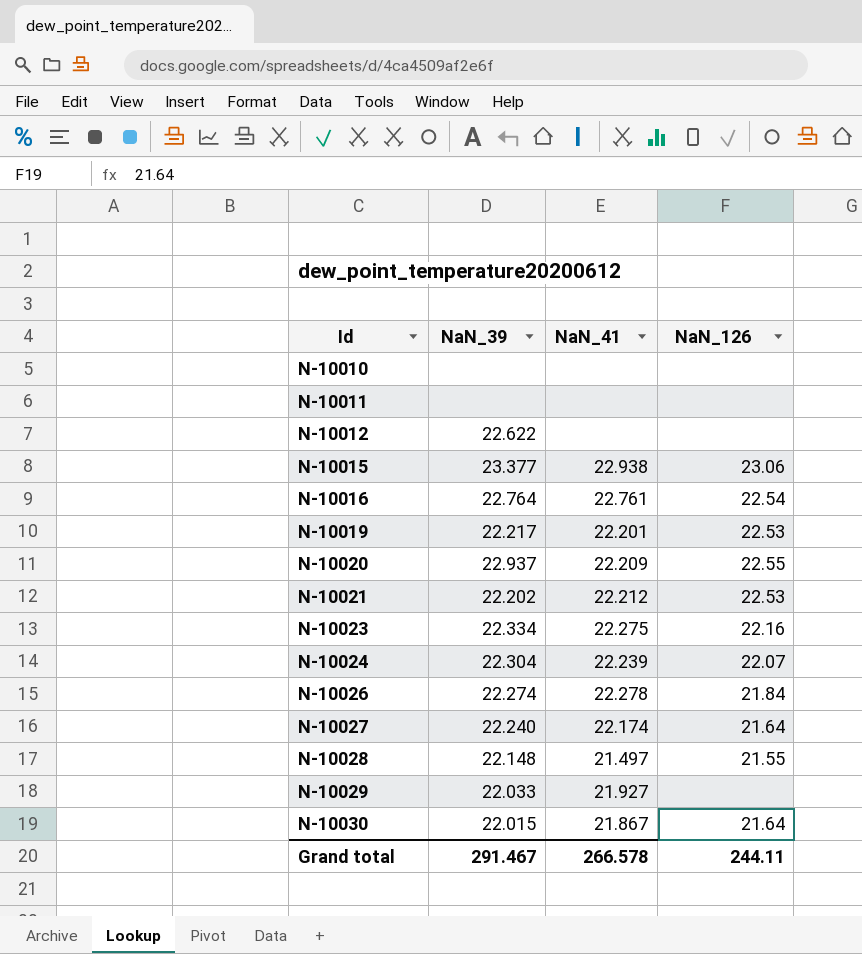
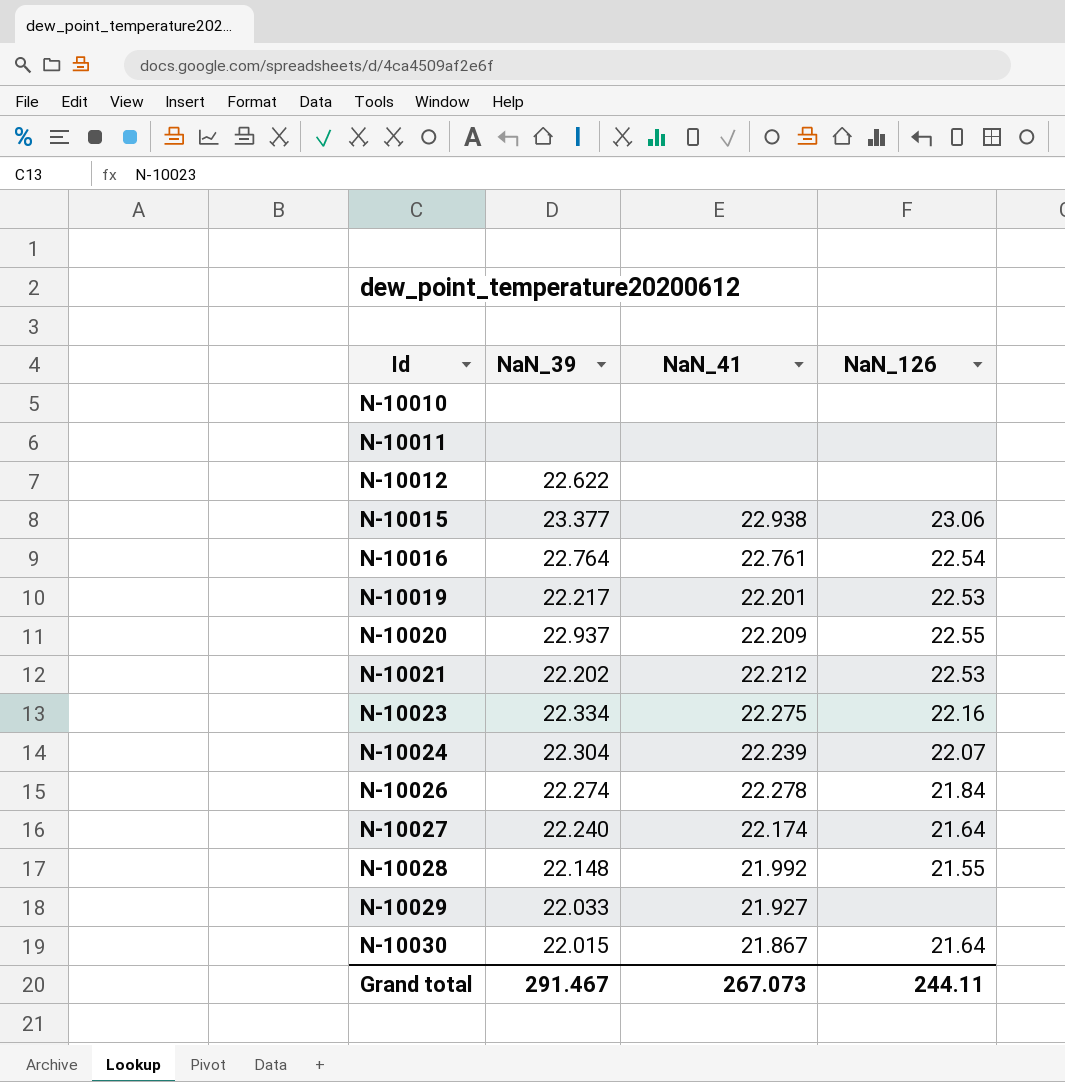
N-10028 | NaN_41: 21.497 -> 21.992
Grand total | NaN_41: 266.578 -> 267.073

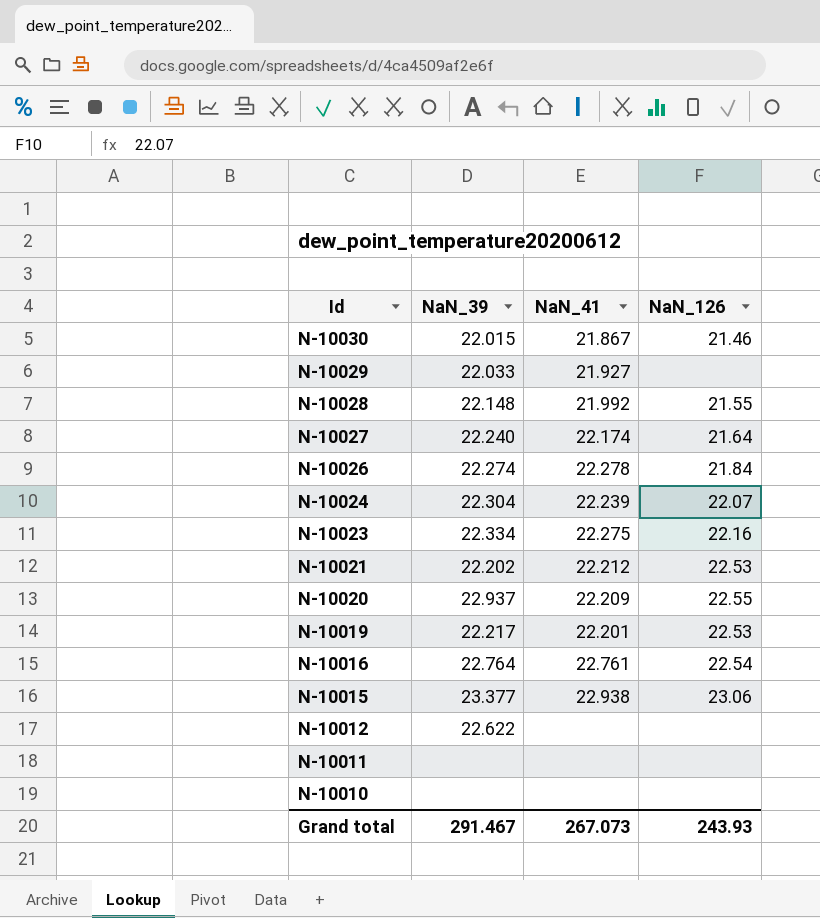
row order: Id ascending -> Id descending
N-10030 | NaN_126: 21.64 -> 21.46
Grand total | NaN_126: 244.11 -> 243.93

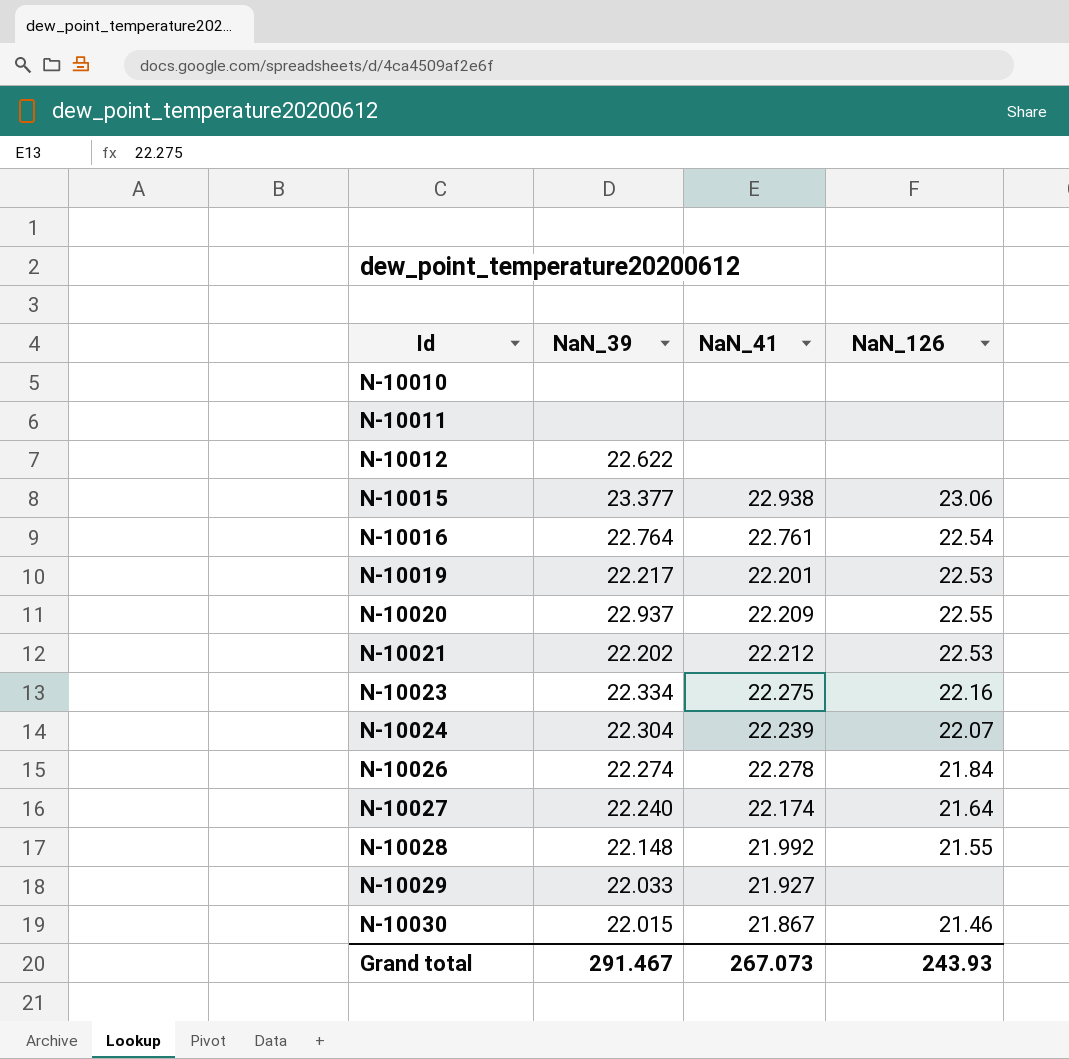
row order: Id descending -> Id ascending

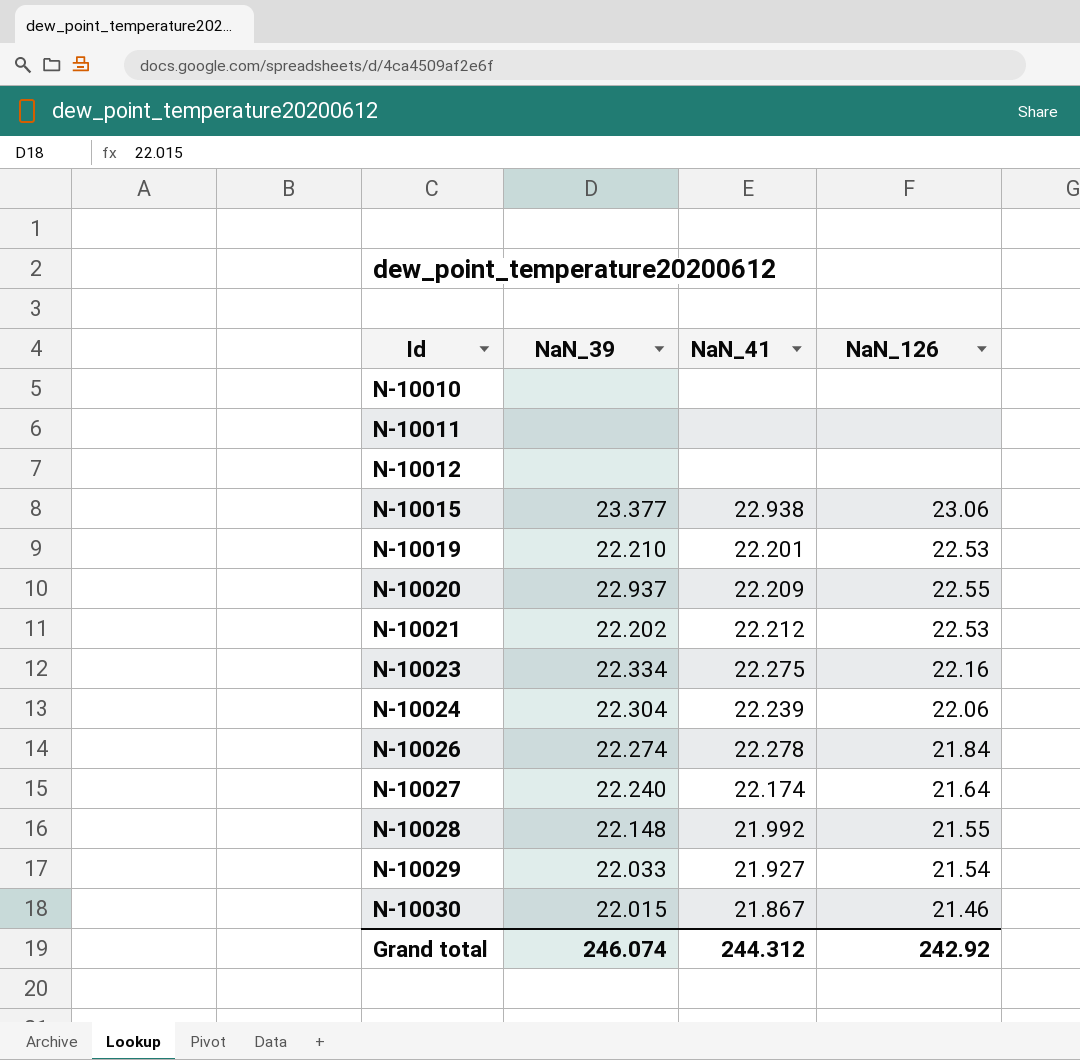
row N-10016: 22.764 | 22.761 | 22.54 -> none
N-10012 | NaN_39: 22.622 -> none
N-10019 | NaN_39: 22.217 -> 22.210
N-10024 | NaN_126: 22.07 -> 22.06
N-10029 | NaN_126: none -> 21.54
Grand total | NaN_39: 291.467 -> 246.074
Grand total | NaN_41: 267.073 -> 244.312
Grand total | NaN_126: 243.93 -> 242.92

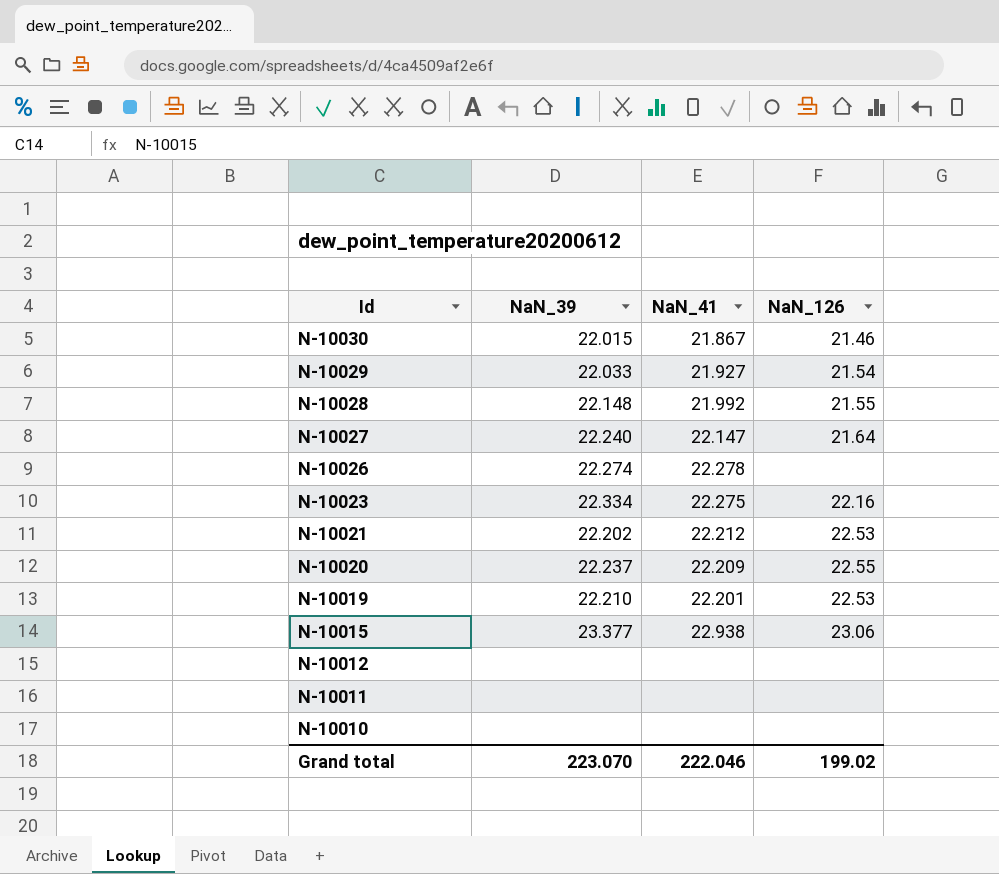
row order: Id ascending -> Id descending
row N-10024: 22.304 | 22.239 | 22.06 -> none
N-10027 | NaN_41: 22.174 -> 22.147
N-10026 | NaN_126: 21.84 -> none
N-10020 | NaN_39: 22.937 -> 22.237
Grand total | NaN_39: 246.074 -> 223.070
Grand total | NaN_41: 244.312 -> 222.046
Grand total | NaN_126: 242.92 -> 199.02

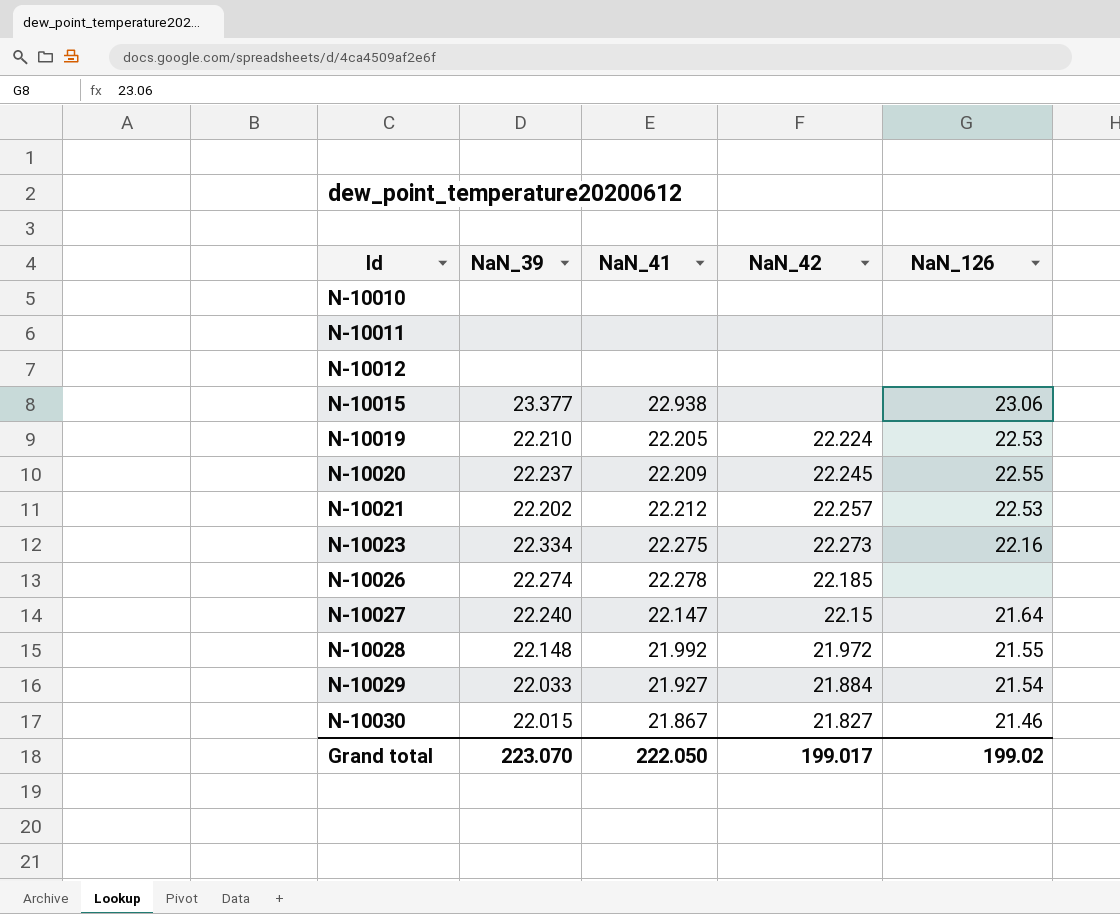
row order: Id descending -> Id ascending
column NaN_42 | position: none -> 4
N-10019 | NaN_41: 22.201 -> 22.205
Grand total | NaN_41: 222.046 -> 222.050

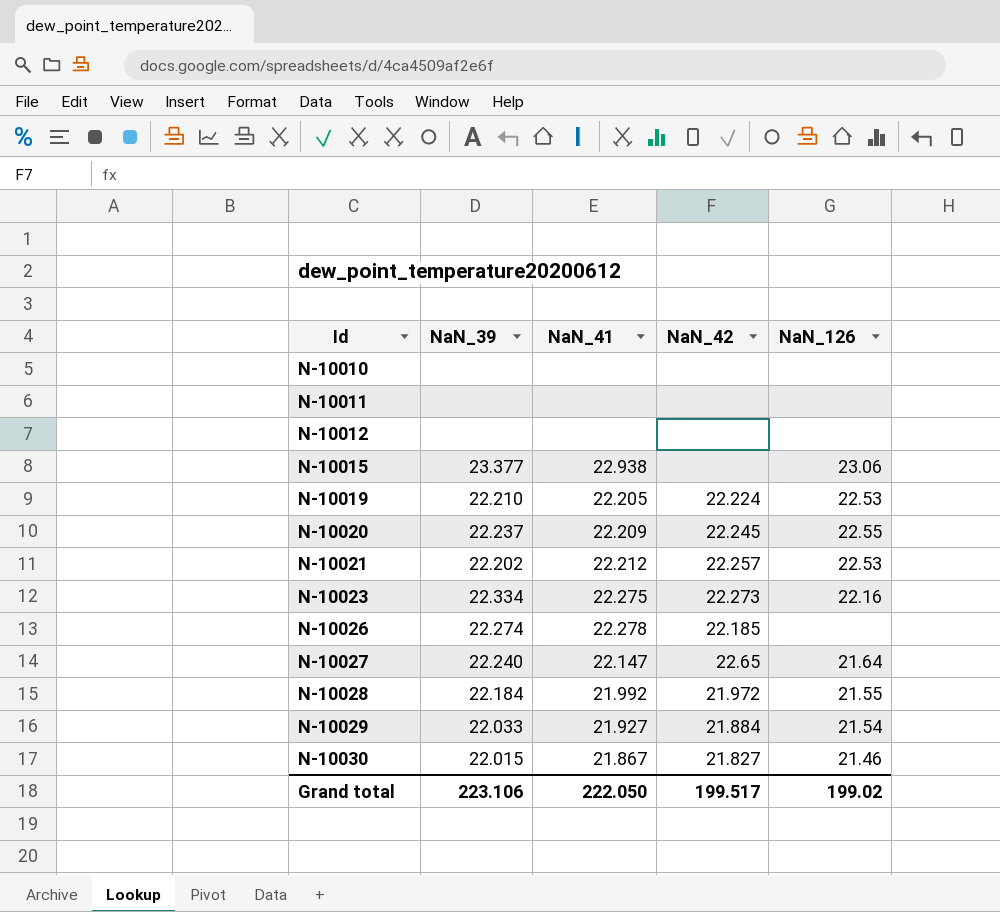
N-10027 | NaN_42: 22.15 -> 22.65
N-10028 | NaN_39: 22.148 -> 22.184
Grand total | NaN_39: 223.070 -> 223.106
Grand total | NaN_42: 199.017 -> 199.517

